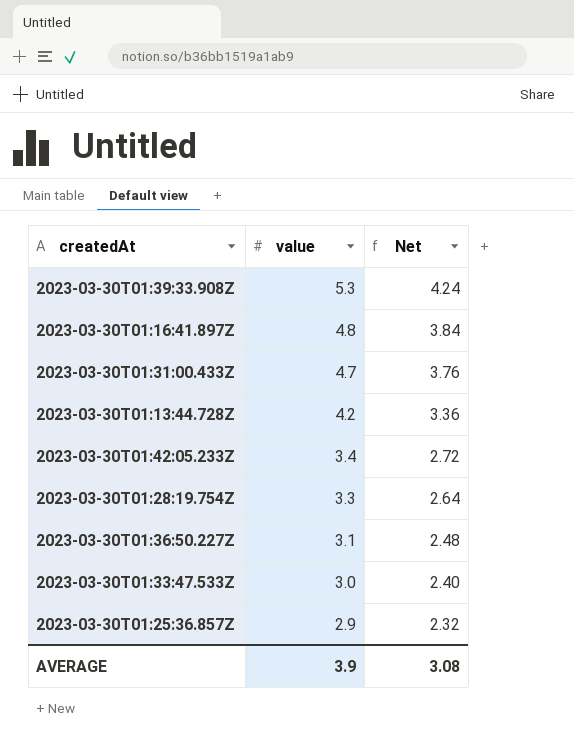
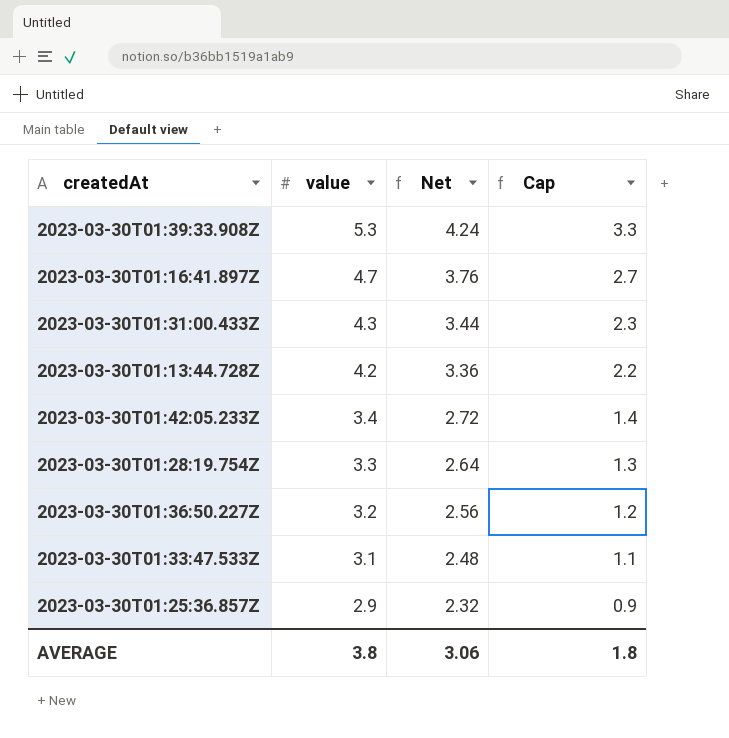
column Cap | formula: none -> [value] - 2
2023-03-30T01:16:41.897Z | value: 4.8 -> 4.7
2023-03-30T01:16:41.897Z | Net: 3.84 -> 3.76
2023-03-30T01:31:00.433Z | value: 4.7 -> 4.3
2023-03-30T01:31:00.433Z | Net: 3.76 -> 3.44
2023-03-30T01:36:50.227Z | value: 3.1 -> 3.2
2023-03-30T01:36:50.227Z | Net: 2.48 -> 2.56
2023-03-30T01:33:47.533Z | value: 3.0 -> 3.1
2023-03-30T01:33:47.533Z | Net: 2.40 -> 2.48
AVERAGE | value: 3.9 -> 3.8
AVERAGE | Net: 3.08 -> 3.06

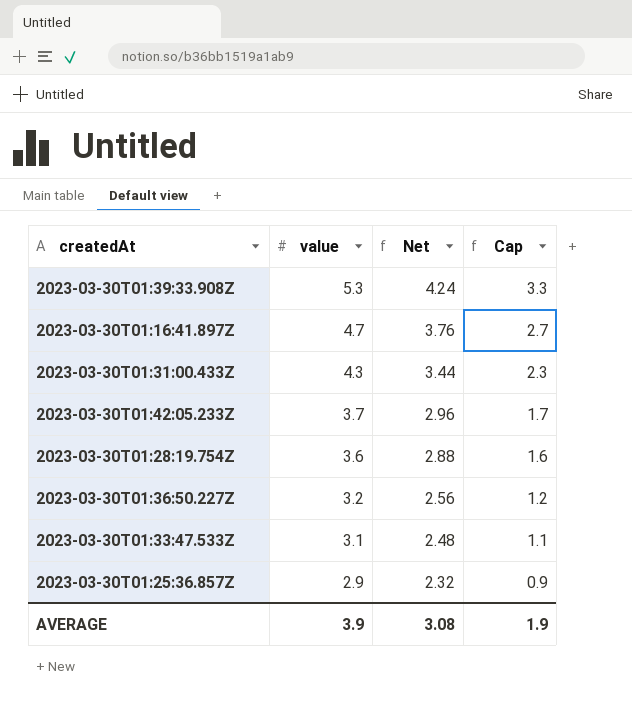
row 2023-03-30T01:13:44.728Z: 4.2 | 3.36 | 2.2 -> none
2023-03-30T01:42:05.233Z | value: 3.4 -> 3.7
2023-03-30T01:42:05.233Z | Net: 2.72 -> 2.96
2023-03-30T01:42:05.233Z | Cap: 1.4 -> 1.7
2023-03-30T01:28:19.754Z | value: 3.3 -> 3.6
2023-03-30T01:28:19.754Z | Net: 2.64 -> 2.88
2023-03-30T01:28:19.754Z | Cap: 1.3 -> 1.6
AVERAGE | value: 3.8 -> 3.9
AVERAGE | Net: 3.06 -> 3.08
AVERAGE | Cap: 1.8 -> 1.9

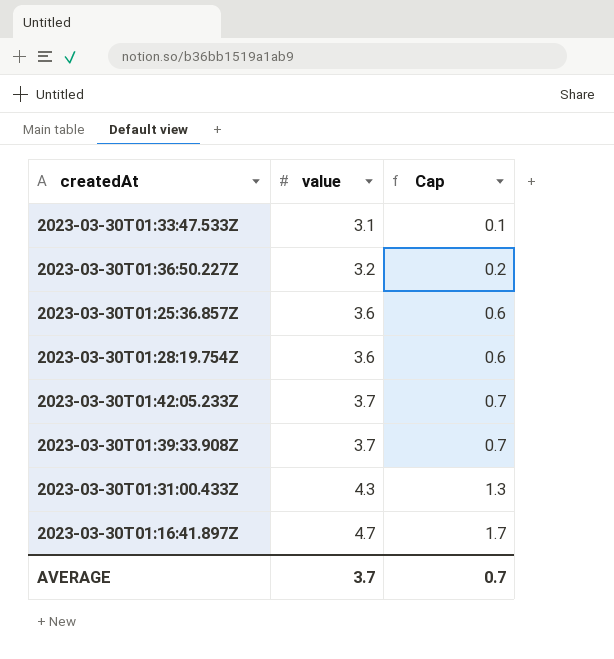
row order: value descending -> value ascending
column Net | formula: [value] * 0.8 -> none
column Cap | formula: [value] - 2 -> [value] - 3
2023-03-30T01:25:36.857Z | value: 2.9 -> 3.6
2023-03-30T01:39:33.908Z | value: 5.3 -> 3.7
AVERAGE | value: 3.9 -> 3.7
AVERAGE | Cap: 1.9 -> 0.7

